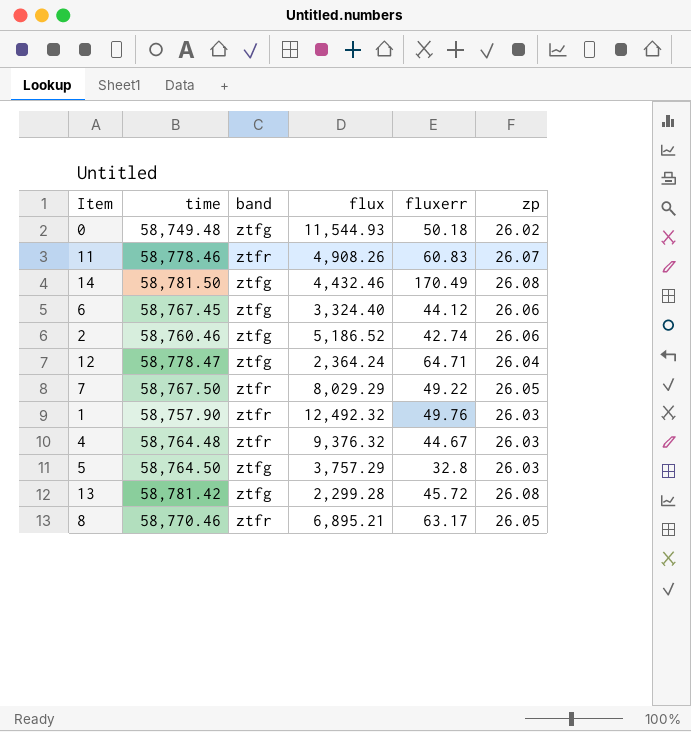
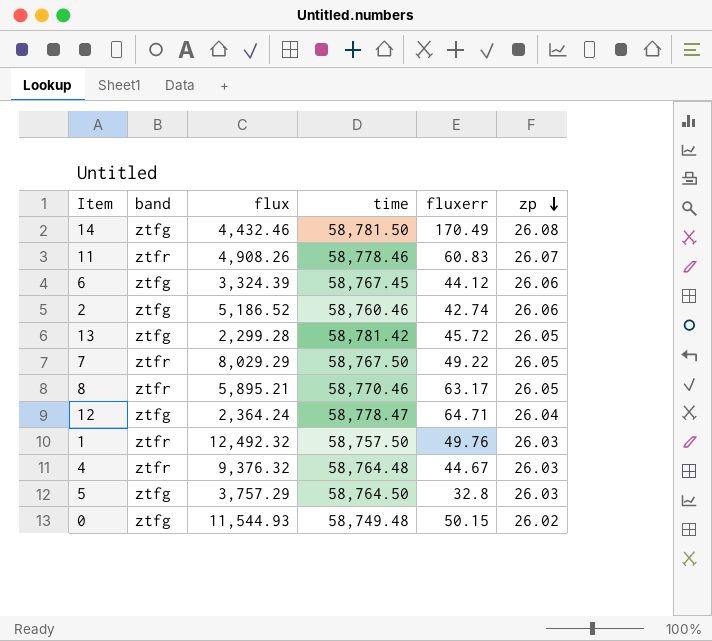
row order: none -> zp descending
column time | position: 2 -> 4
6 | flux: 3,324.40 -> 3,324.39
13 | zp: 26.08 -> 26.05
8 | flux: 6,895.21 -> 5,895.21
1 | time: 58,757.90 -> 58,757.50
0 | fluxerr: 50.18 -> 50.15

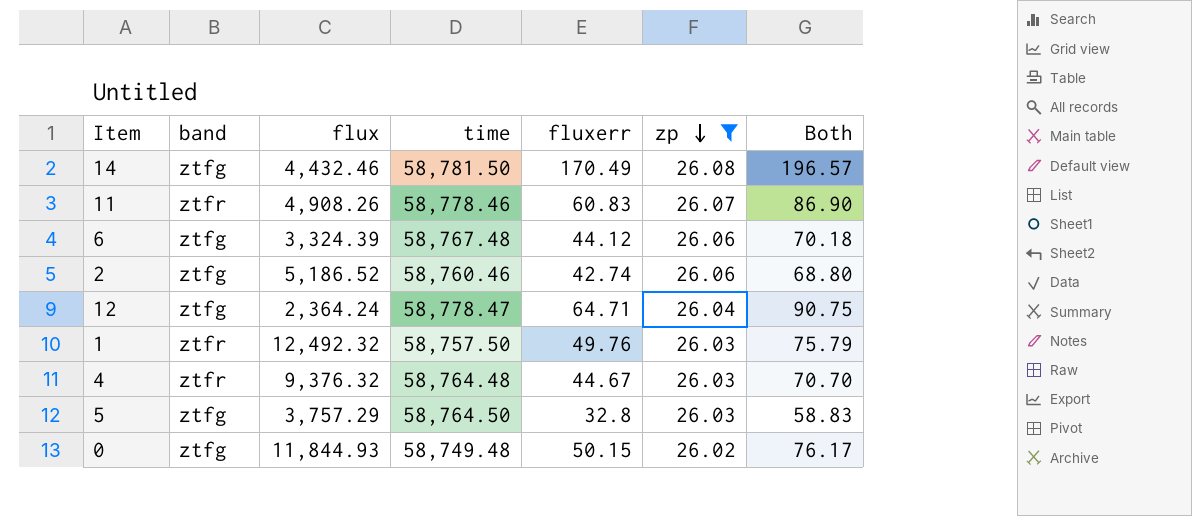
filter: none -> zp != 26.05
column Both | formula: none -> [fluxerr] + [zp]
6 | time: 58,767.45 -> 58,767.48
0 | flux: 11,544.93 -> 11,844.93

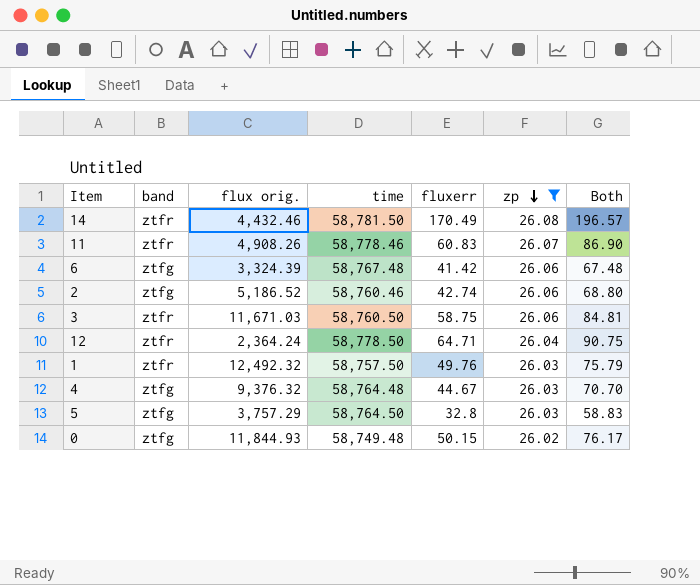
column name: flux -> flux orig.
14 | band: ztfg -> ztfr
6 | fluxerr: 44.12 -> 41.42
6 | Both: 70.18 -> 67.48
row 3: none -> ztfr | 11,671.03 | 58,760.50 | 58.75 | 26.06 | 84.81
12 | band: ztfg -> ztfr
12 | time: 58,778.47 -> 58,778.50
4 | band: ztfr -> ztfg

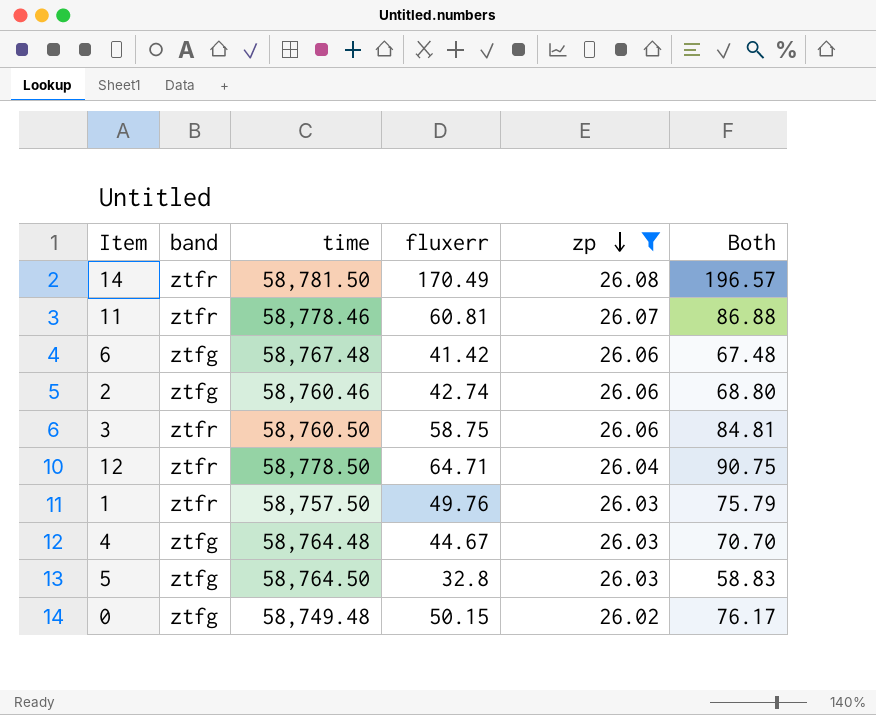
column flux orig. | position: 3 -> none
11 | fluxerr: 60.83 -> 60.81
11 | Both: 86.90 -> 86.88

